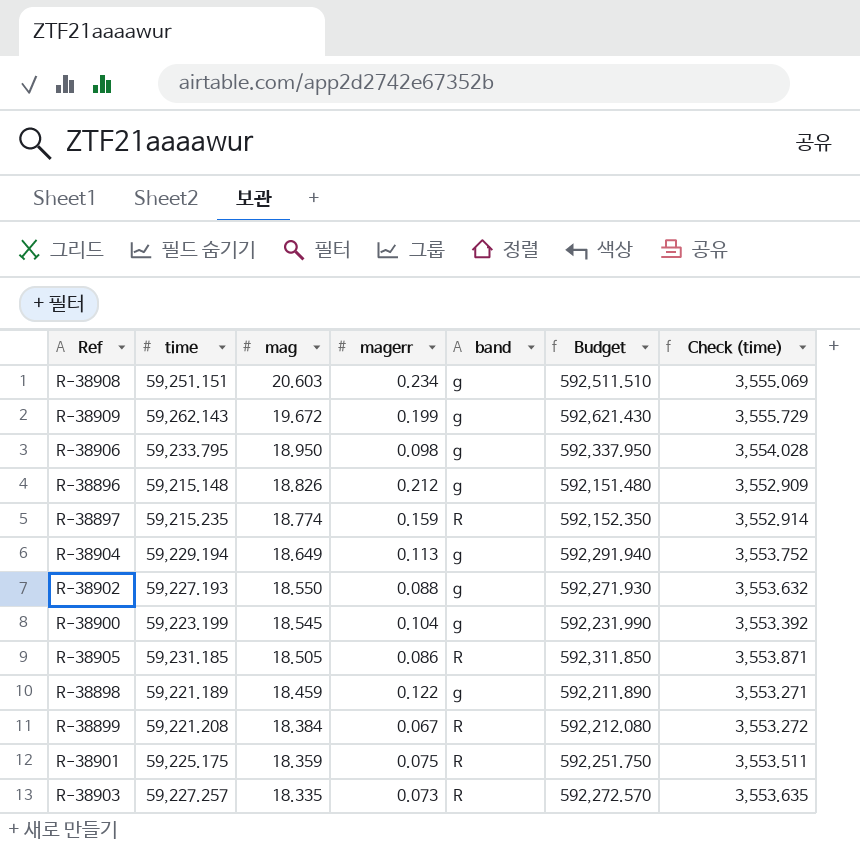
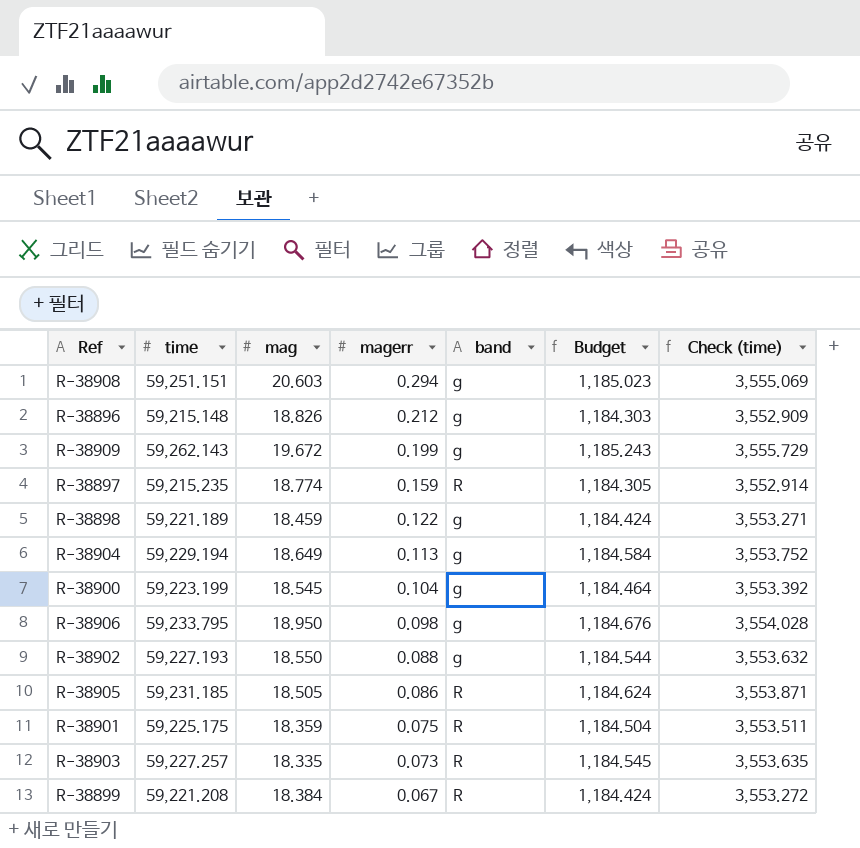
row order: mag descending -> magerr descending
column Budget | formula: [time] * 10 -> [time] * 0.02
R-38908 | magerr: 0.234 -> 0.294

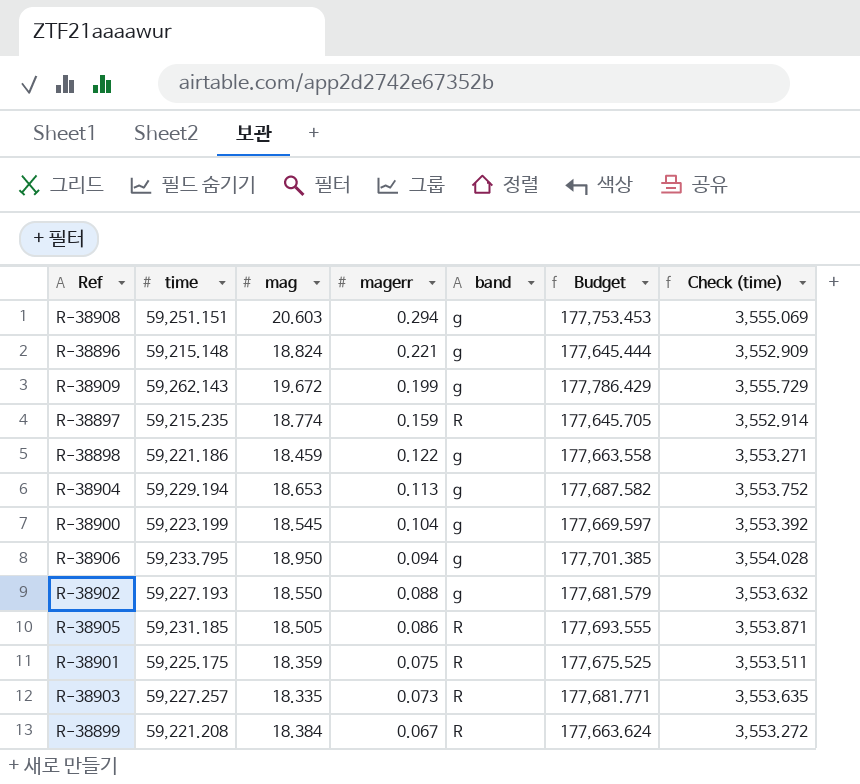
column Budget | formula: [time] * 0.02 -> [time] * 3
R-38896 | mag: 18.826 -> 18.824
R-38896 | magerr: 0.212 -> 0.221
R-38898 | time: 59,221.189 -> 59,221.186
R-38904 | mag: 18.649 -> 18.653
R-38906 | magerr: 0.098 -> 0.094

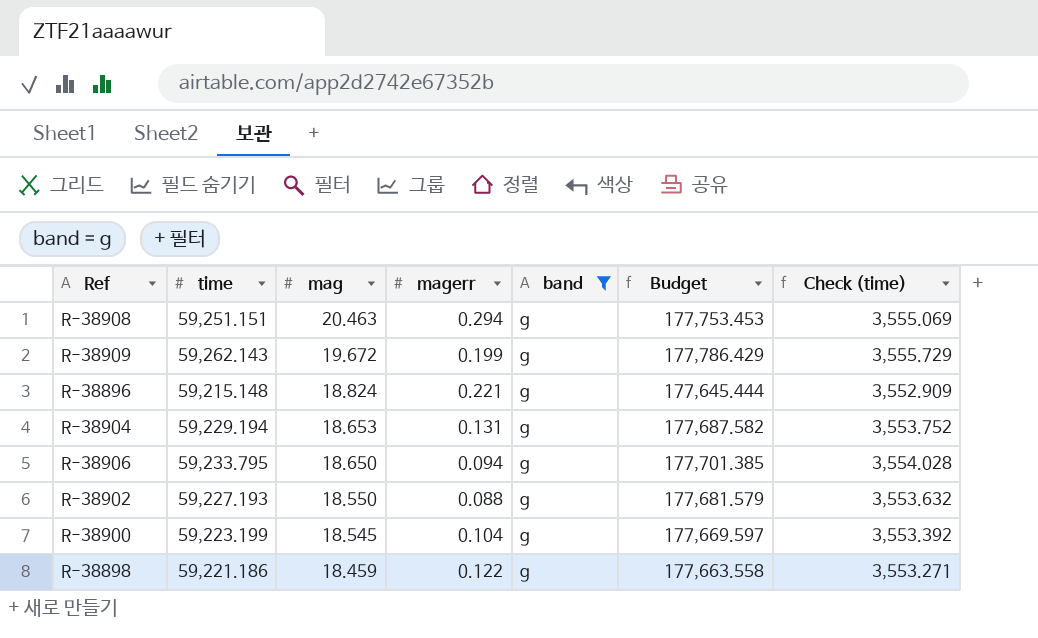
filter: none -> band = g
row order: magerr descending -> mag descending
R-38908 | mag: 20.603 -> 20.463
R-38904 | magerr: 0.113 -> 0.131
R-38906 | mag: 18.950 -> 18.650

